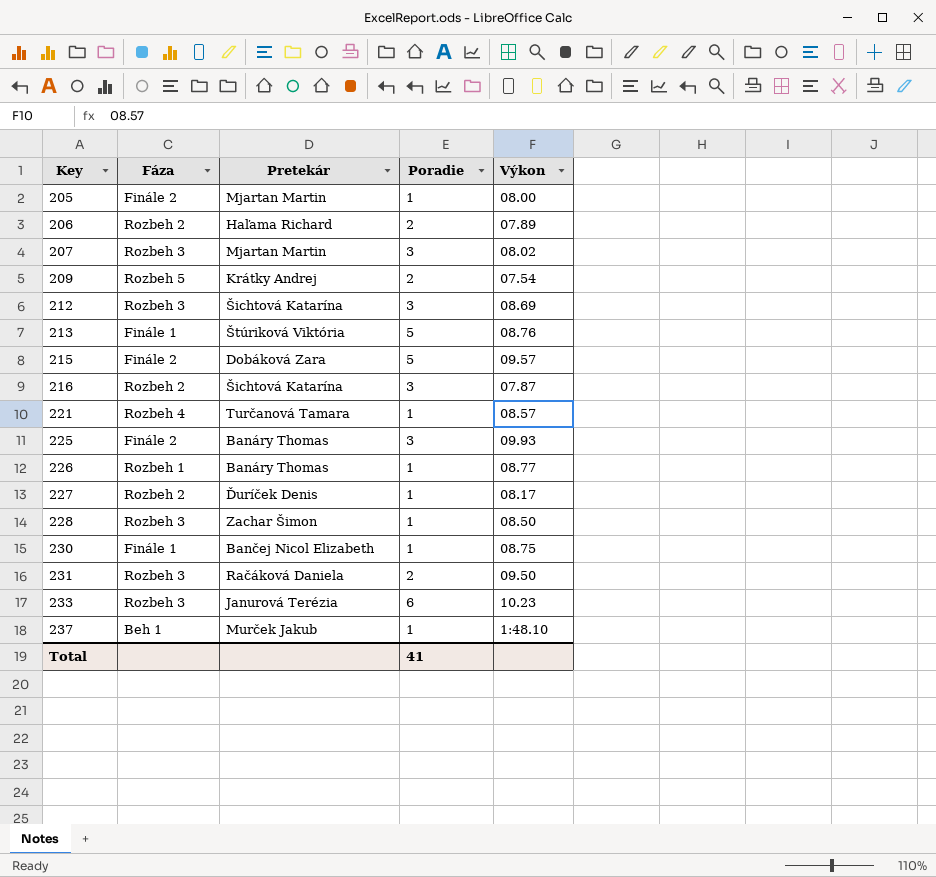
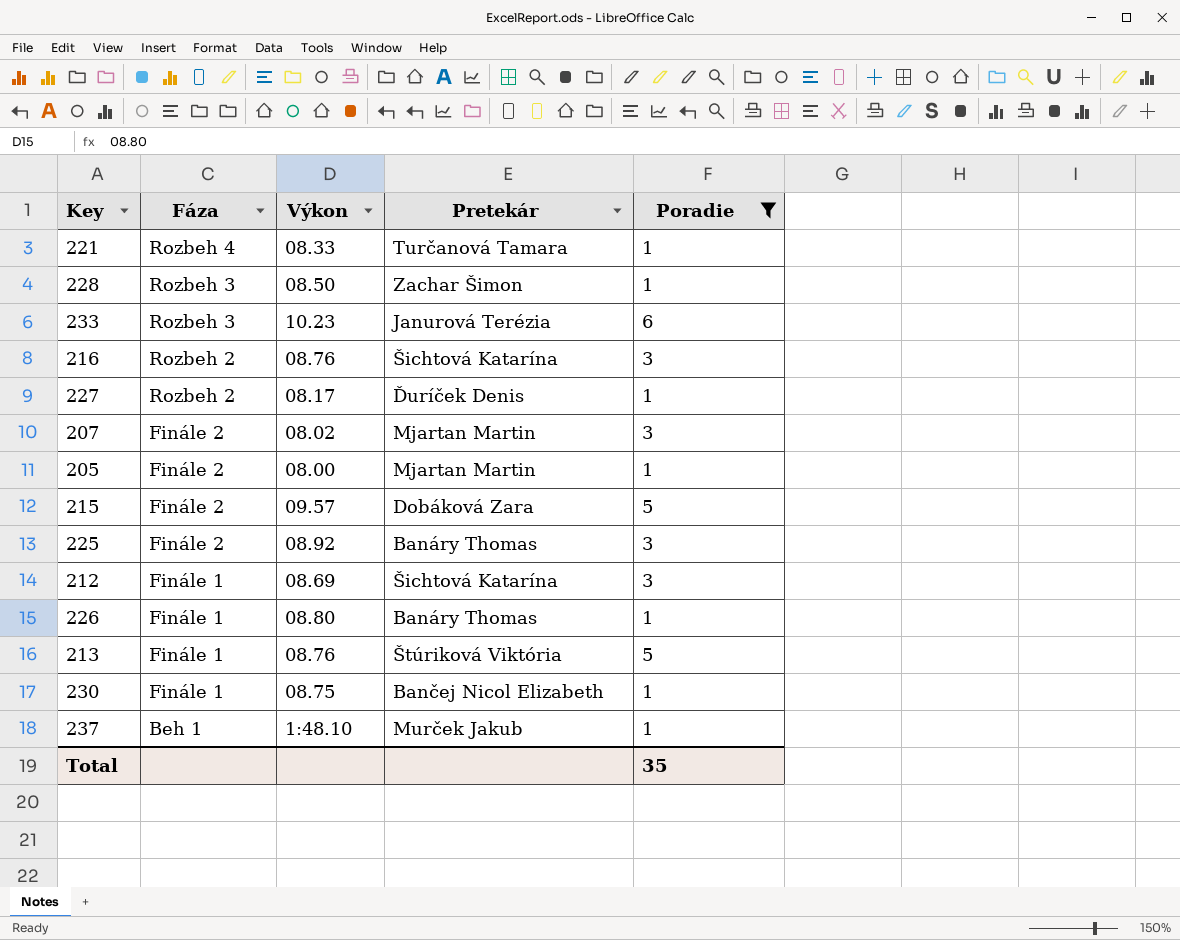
filter: none -> Poradie != 2
row order: Key ascending -> Fáza descending
column Výkon | position: 5 -> 3
221 | Výkon: 08.57 -> 08.33
216 | Výkon: 07.87 -> 08.76
207 | Fáza: Rozbeh 3 -> Finále 2
225 | Výkon: 09.93 -> 08.92
212 | Fáza: Rozbeh 3 -> Finále 1
226 | Fáza: Rozbeh 1 -> Finále 1
226 | Výkon: 08.77 -> 08.80
Total | Poradie: 41 -> 35

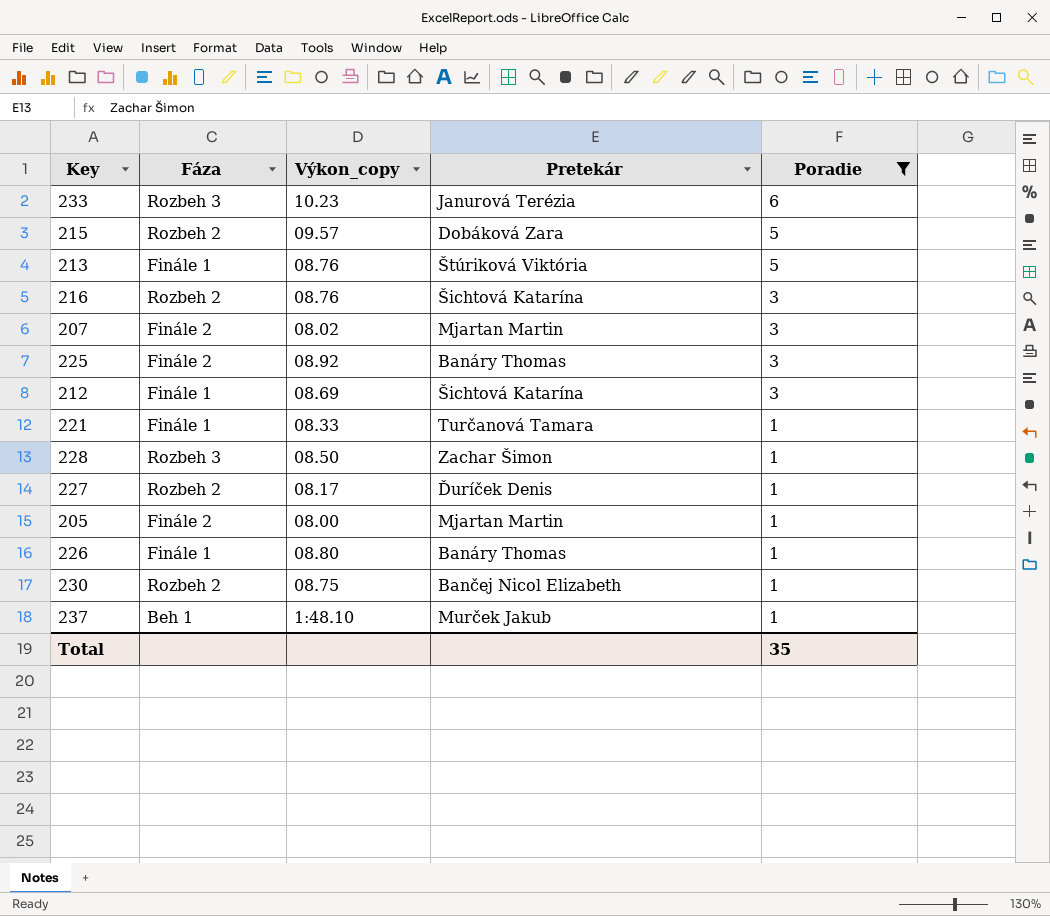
row order: Fáza descending -> Poradie descending
column name: Výkon -> Výkon_copy
215 | Fáza: Finále 2 -> Rozbeh 2
221 | Fáza: Rozbeh 4 -> Finále 1
230 | Fáza: Finále 1 -> Rozbeh 2

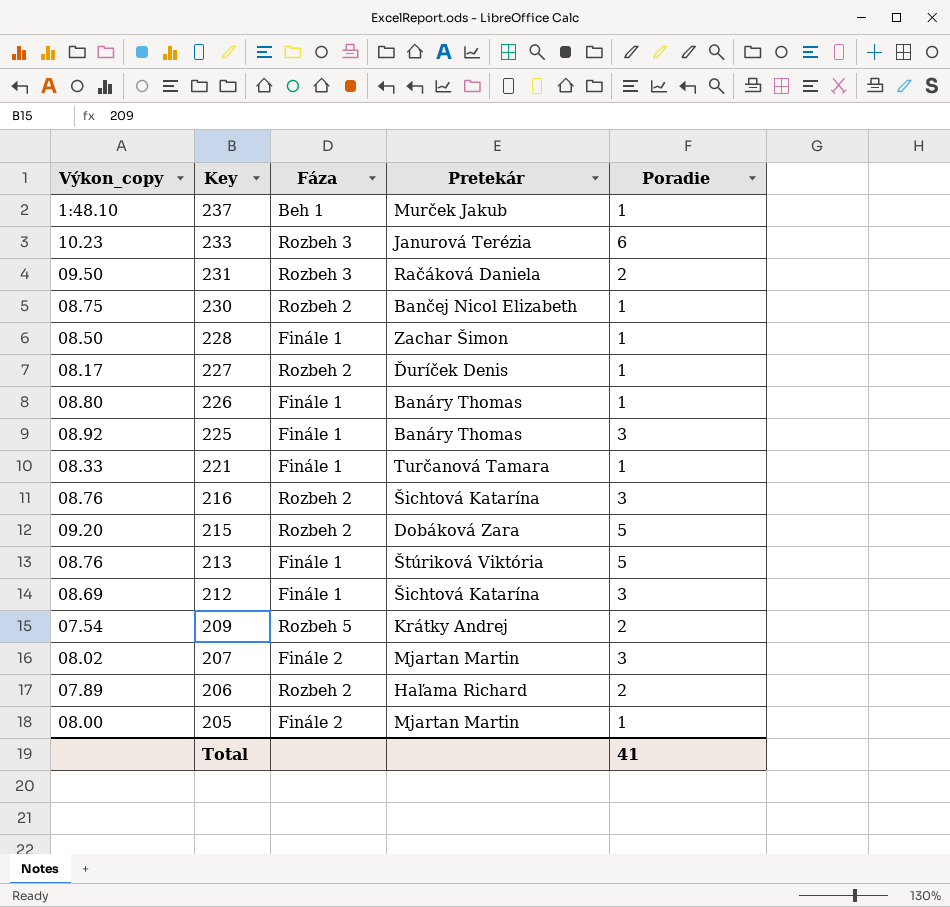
filter: Poradie != 2 -> none
row order: Poradie descending -> Key descending
column Výkon_copy | position: 3 -> 1
228 | Fáza: Rozbeh 3 -> Finále 1
225 | Fáza: Finále 2 -> Finále 1
215 | Výkon_copy: 09.57 -> 09.20
Total | Poradie: 35 -> 41

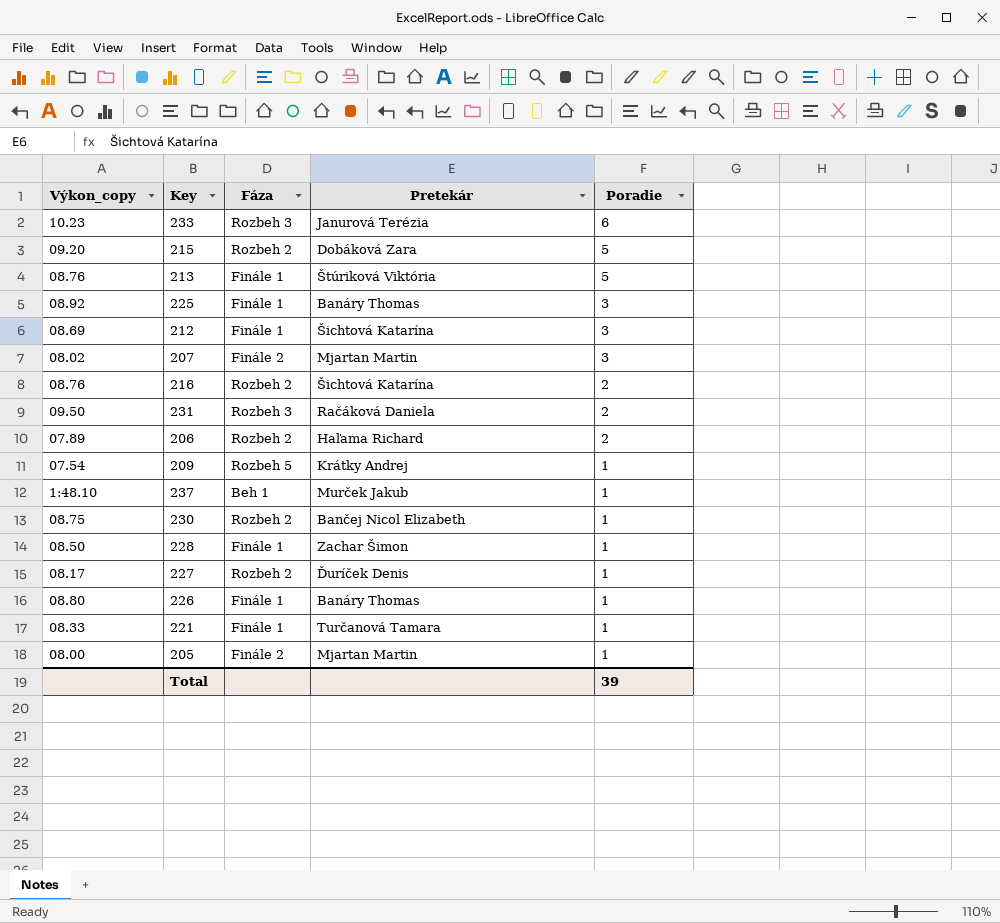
row order: Key descending -> Poradie descending
216 | Poradie: 3 -> 2
209 | Poradie: 2 -> 1
Total | Poradie: 41 -> 39

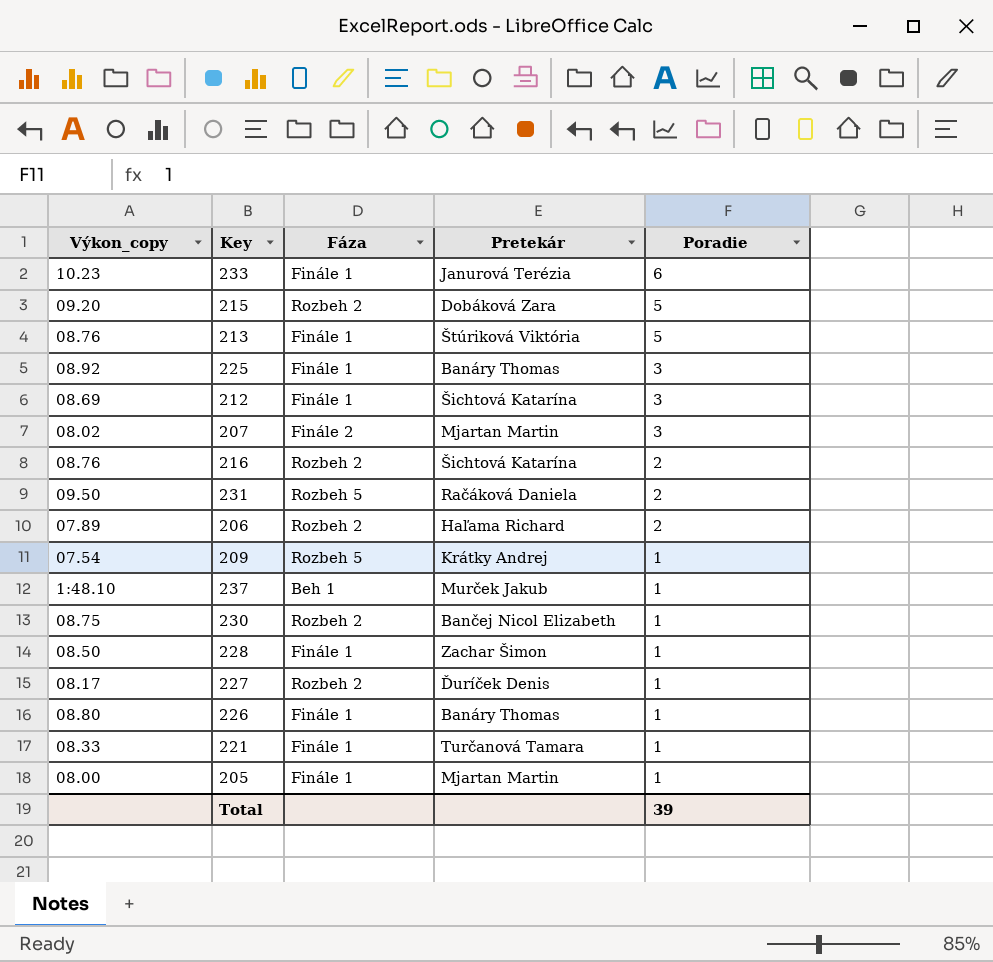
233 | Fáza: Rozbeh 3 -> Finále 1
231 | Fáza: Rozbeh 3 -> Rozbeh 5
205 | Fáza: Finále 2 -> Finále 1

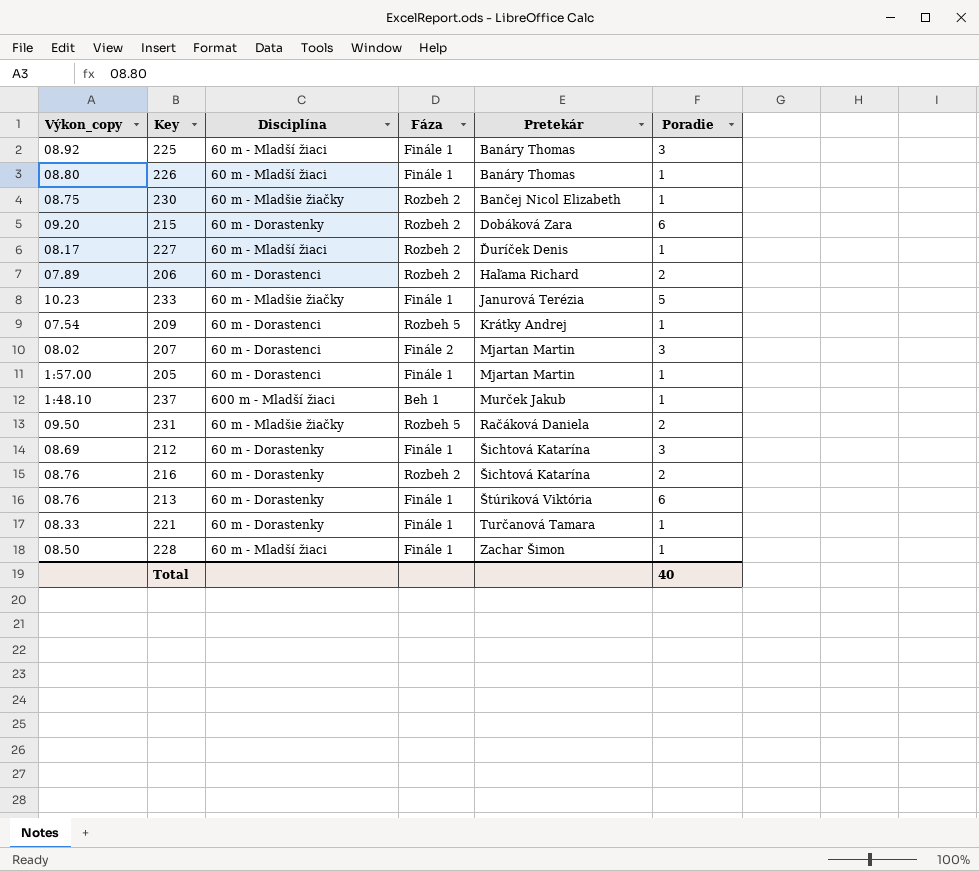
row order: Poradie descending -> Pretekár ascending
column Disciplína | position: none -> 3
215 | Poradie: 5 -> 6
233 | Poradie: 6 -> 5
205 | Výkon_copy: 08.00 -> 1:57.00
213 | Poradie: 5 -> 6
Total | Poradie: 39 -> 40

